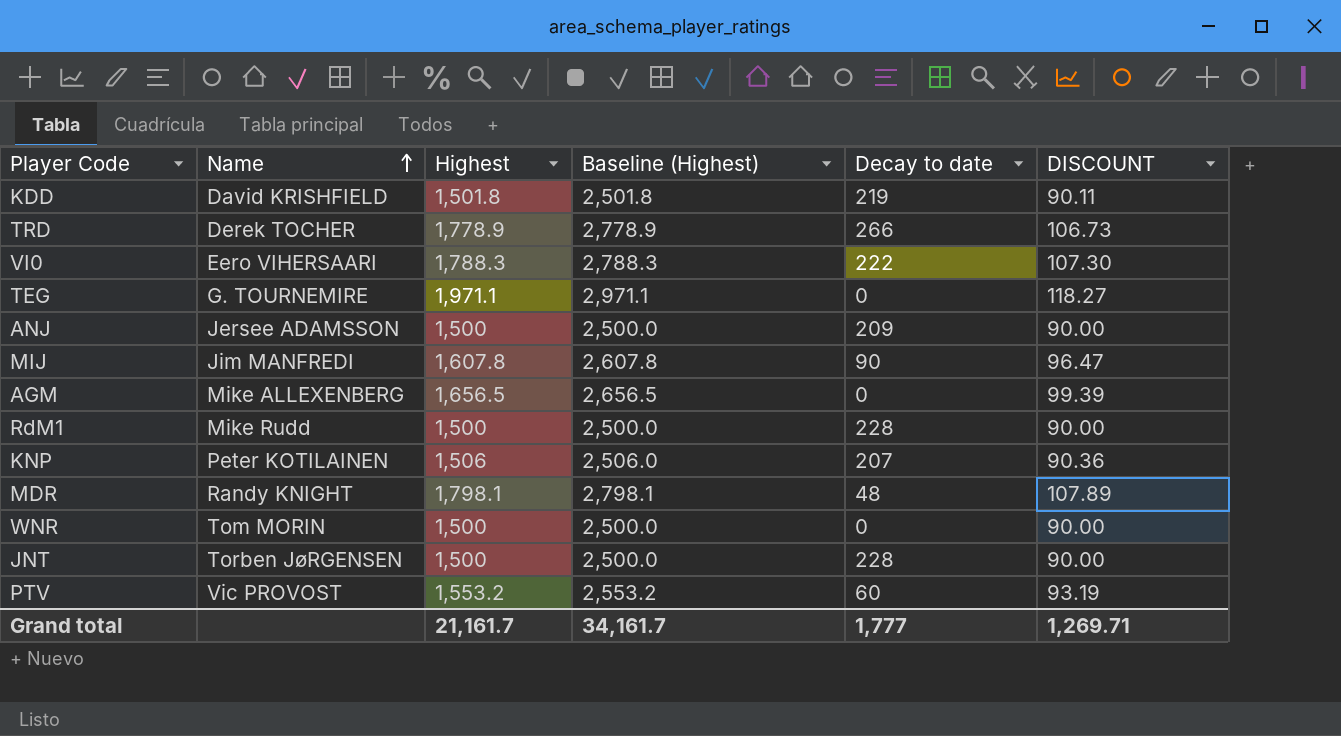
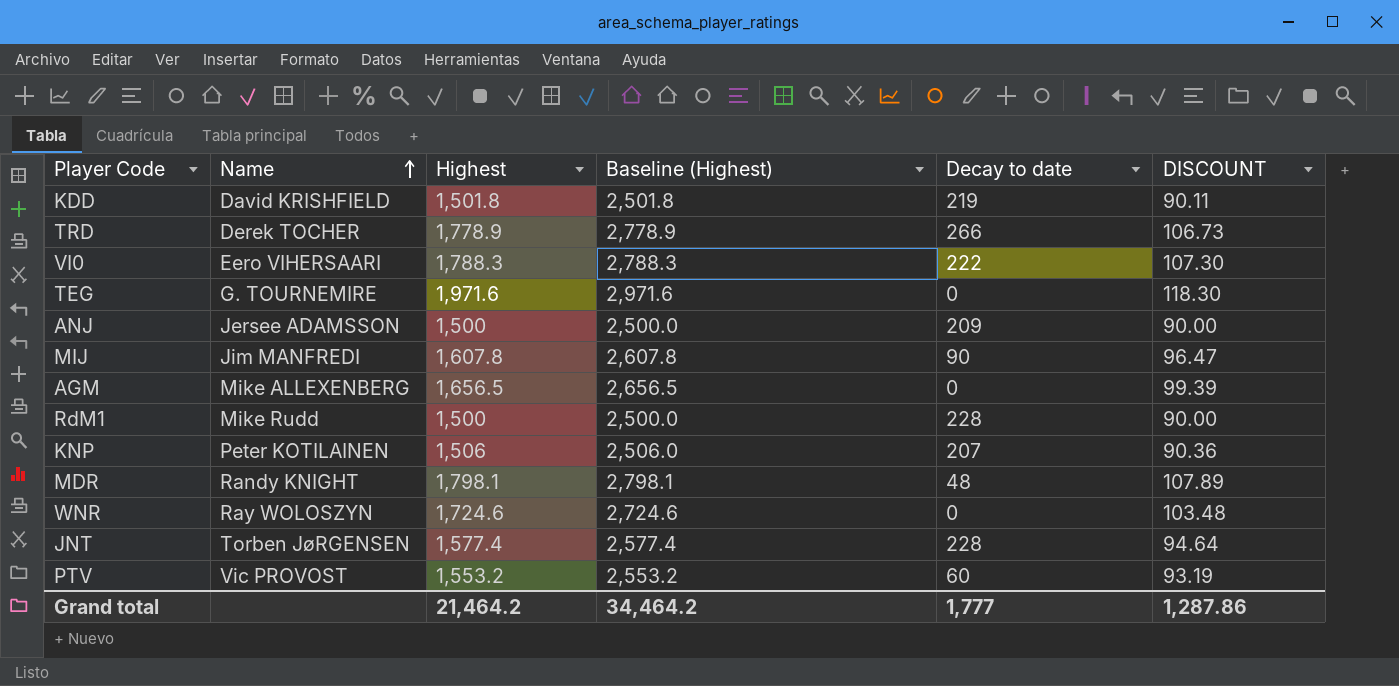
TEG | Highest: 1,971.1 -> 1,971.6
TEG | Baseline (Highest): 2,971.1 -> 2,971.6
TEG | DISCOUNT: 118.27 -> 118.30
WNR | Name: Tom MORIN -> Ray WOLOSZYN
WNR | Highest: 1,500 -> 1,724.6
WNR | Baseline (Highest): 2,500.0 -> 2,724.6
WNR | DISCOUNT: 90.00 -> 103.48
JNT | Highest: 1,500 -> 1,577.4
JNT | Baseline (Highest): 2,500.0 -> 2,577.4
JNT | DISCOUNT: 90.00 -> 94.64
Grand total | Highest: 21,161.7 -> 21,464.2
Grand total | Baseline (Highest): 34,161.7 -> 34,464.2
Grand total | DISCOUNT: 1,269.71 -> 1,287.86

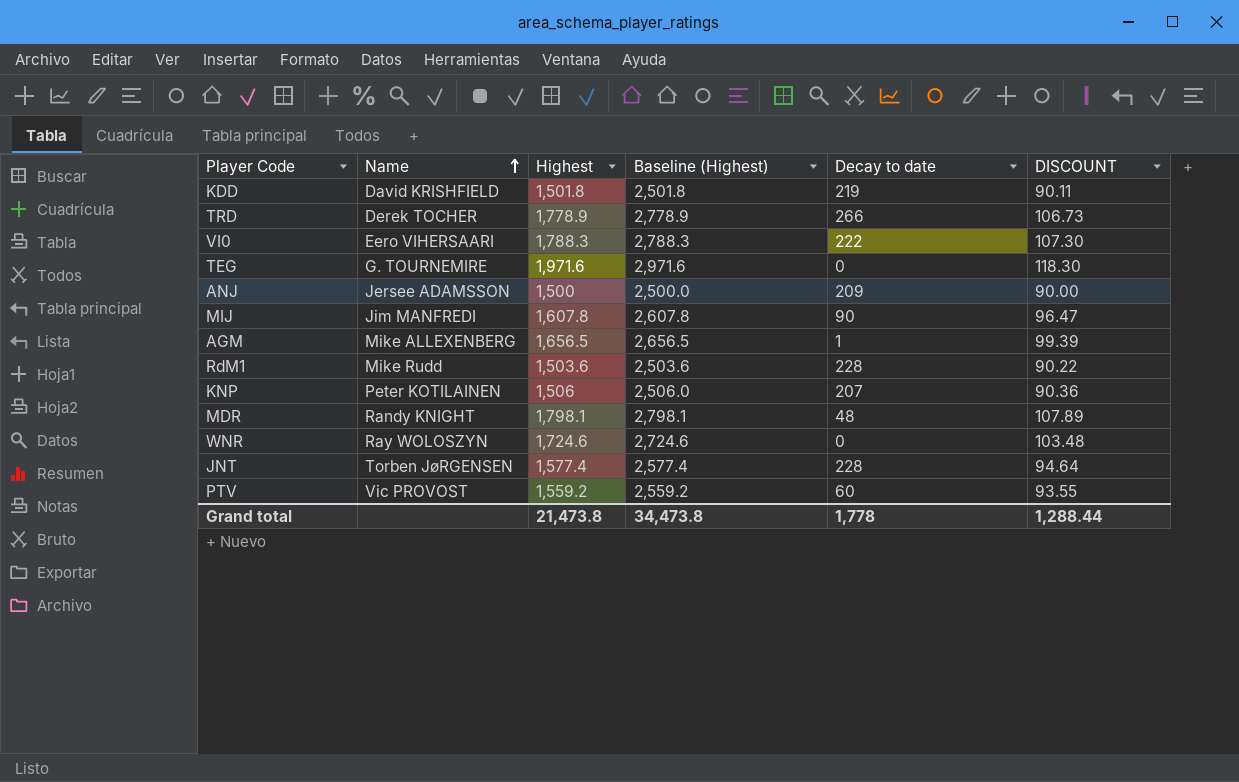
AGM | Decay to date: 0 -> 1
RdM1 | Highest: 1,500 -> 1,503.6
RdM1 | Baseline (Highest): 2,500.0 -> 2,503.6
RdM1 | DISCOUNT: 90.00 -> 90.22
PTV | Highest: 1,553.2 -> 1,559.2
PTV | Baseline (Highest): 2,553.2 -> 2,559.2
PTV | DISCOUNT: 93.19 -> 93.55
Grand total | Highest: 21,464.2 -> 21,473.8
Grand total | Baseline (Highest): 34,464.2 -> 34,473.8
Grand total | Decay to date: 1,777 -> 1,778
Grand total | DISCOUNT: 1,287.86 -> 1,288.44

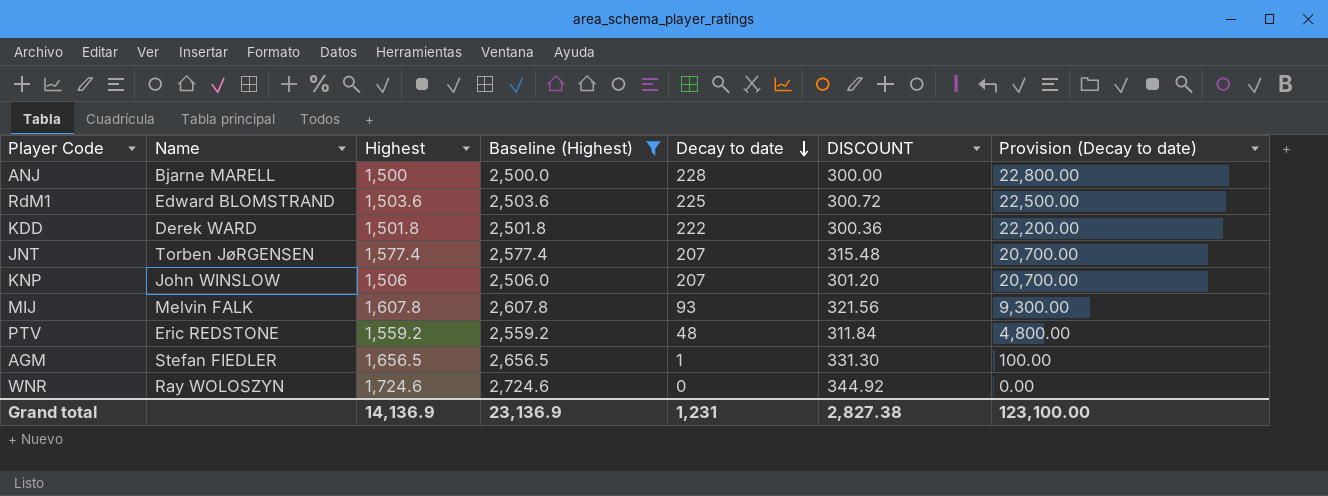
filter: none -> Baseline (Highest) <= 2,724.6
row order: Name ascending -> Decay to date descending
column DISCOUNT | formula: [Highest] * 0.06 -> [Highest] * 0.2
column Provision (Decay to date) | formula: none -> [Decay to date] * 100
ANJ | Name: Jersee ADAMSSON -> Bjarne MARELL
ANJ | Decay to date: 209 -> 228
RdM1 | Name: Mike Rudd -> Edward BLOMSTRAND
RdM1 | Decay to date: 228 -> 225
KDD | Name: David KRISHFIELD -> Derek WARD
KDD | Decay to date: 219 -> 222
JNT | Decay to date: 228 -> 207
KNP | Name: Peter KOTILAINEN -> John WINSLOW
MIJ | Name: Jim MANFREDI -> Melvin FALK
MIJ | Decay to date: 90 -> 93
PTV | Name: Vic PROVOST -> Eric REDSTONE
PTV | Decay to date: 60 -> 48
AGM | Name: Mike ALLEXENBERG -> Stefan FIEDLER
Grand total | Highest: 21,473.8 -> 14,136.9
Grand total | Baseline (Highest): 34,473.8 -> 23,136.9
Grand total | Decay to date: 1,778 -> 1,231
Grand total | DISCOUNT: 1,288.44 -> 2,827.38

